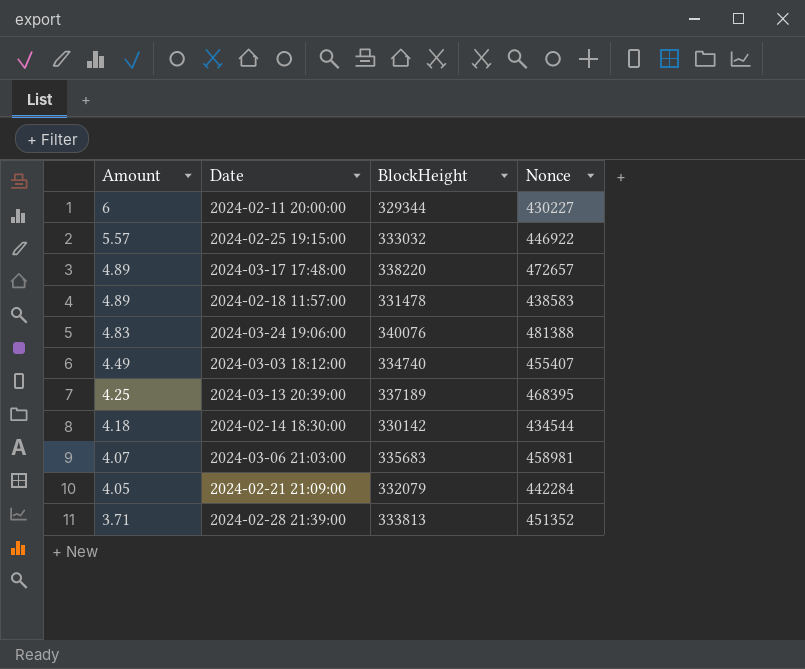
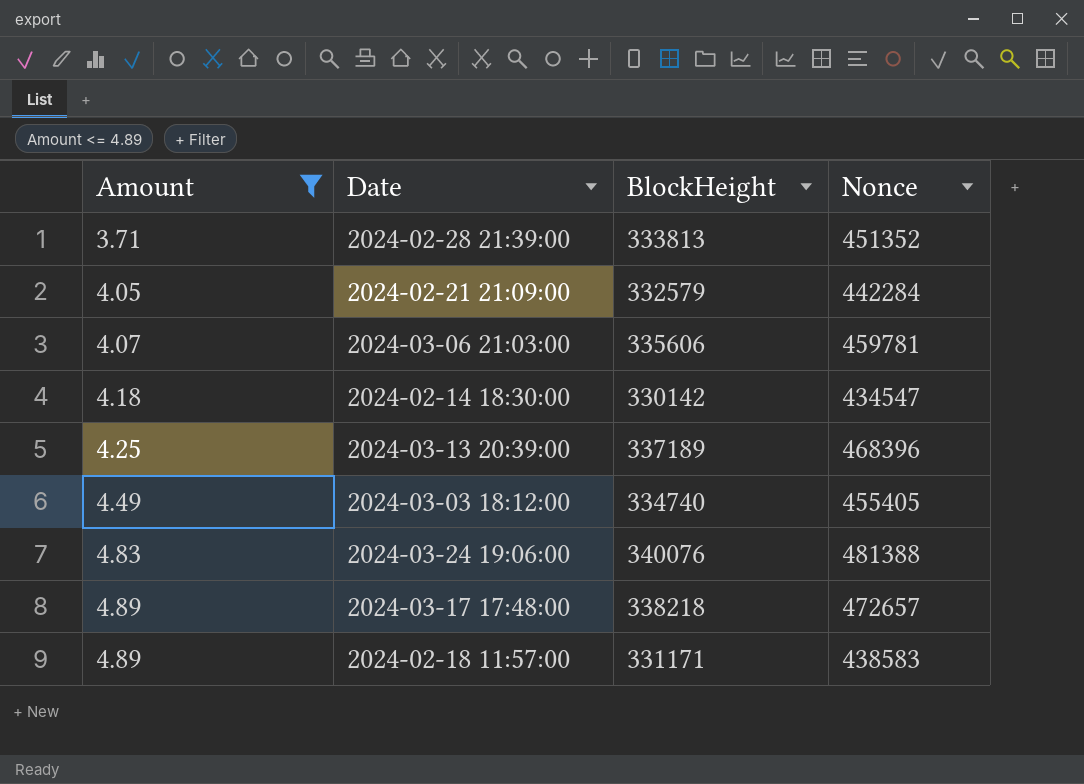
filter: none -> Amount <= 4.89
row order: Amount descending -> Amount ascending
2024-02-21 21:09:00 | BlockHeight: 332079 -> 332579
2024-03-06 21:03:00 | BlockHeight: 335683 -> 335606
2024-03-06 21:03:00 | Nonce: 458981 -> 459781
2024-02-14 18:30:00 | Nonce: 434544 -> 434547
2024-03-13 20:39:00 | Nonce: 468395 -> 468396
2024-03-03 18:12:00 | Nonce: 455407 -> 455405
2024-03-17 17:48:00 | BlockHeight: 338220 -> 338218
2024-02-18 11:57:00 | BlockHeight: 331478 -> 331171

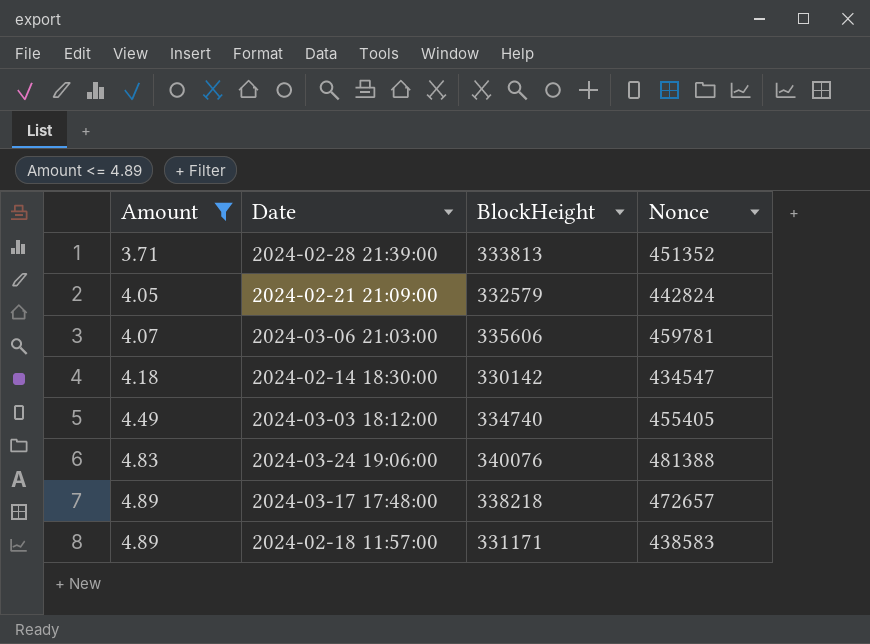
row 2024-03-13 20:39:00: 4.25 | 337189 | 468396 -> none
2024-02-21 21:09:00 | Nonce: 442284 -> 442824

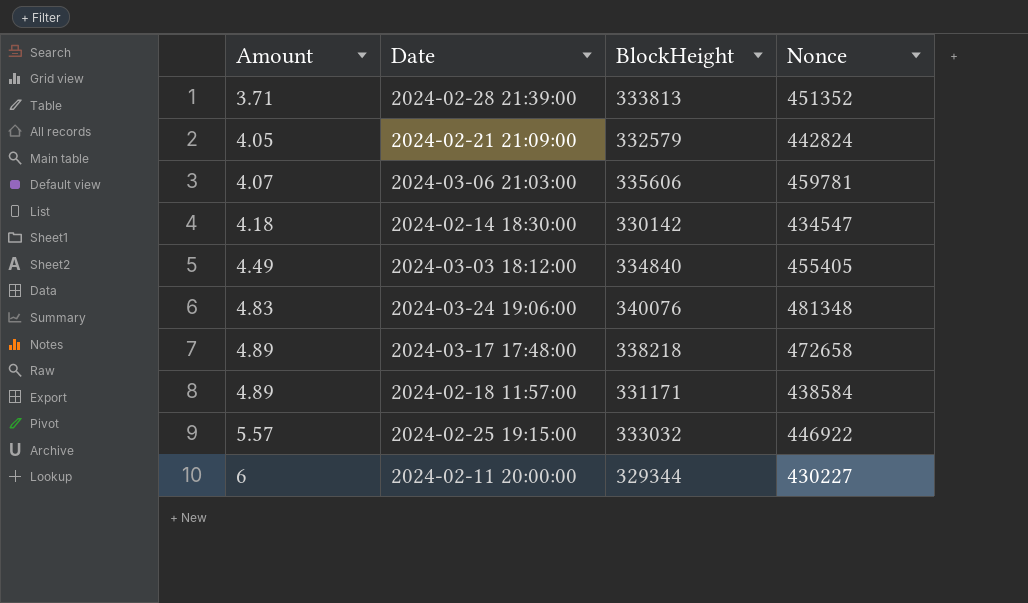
filter: Amount <= 4.89 -> none
2024-03-03 18:12:00 | BlockHeight: 334740 -> 334840
2024-03-24 19:06:00 | Nonce: 481388 -> 481348
2024-03-17 17:48:00 | Nonce: 472657 -> 472658
2024-02-18 11:57:00 | Nonce: 438583 -> 438584

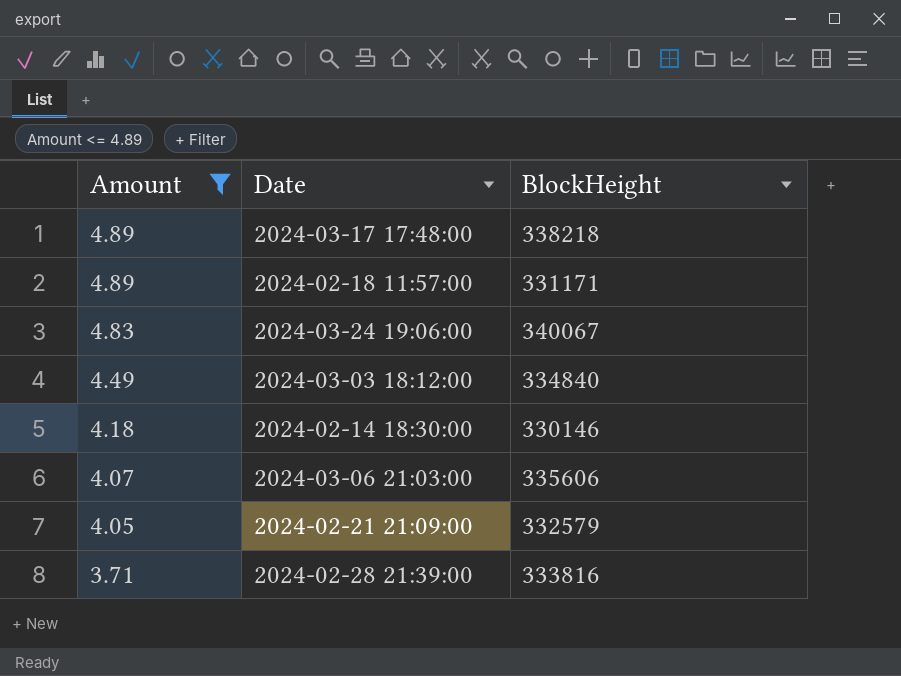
filter: none -> Amount <= 4.89
row order: Amount ascending -> Amount descending
column Nonce | position: 4 -> none
2024-03-24 19:06:00 | BlockHeight: 340076 -> 340067
2024-02-14 18:30:00 | BlockHeight: 330142 -> 330146
2024-02-28 21:39:00 | BlockHeight: 333813 -> 333816

